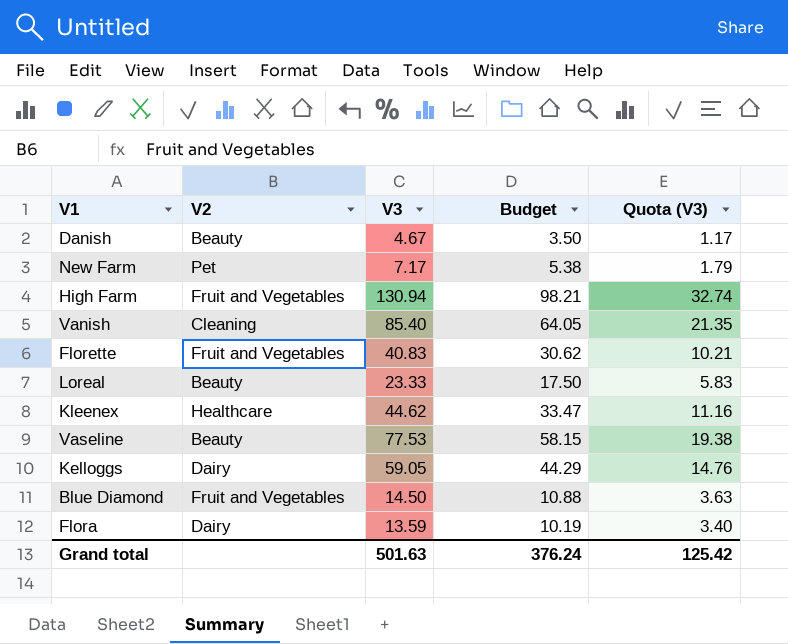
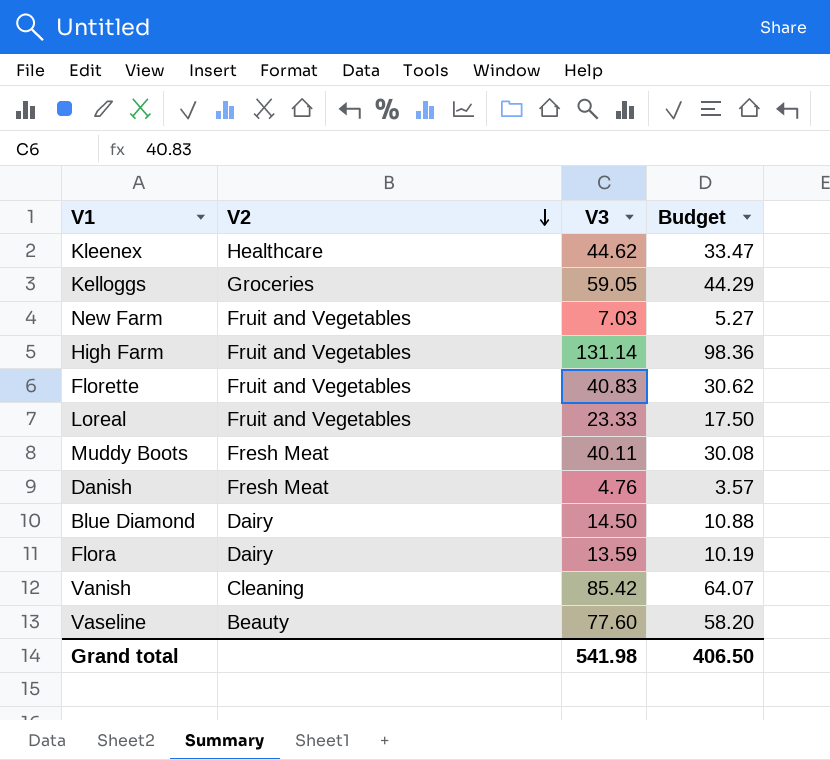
row order: none -> V2 descending
column Quota (V3) | formula: [V3] * 0.25 -> none
Kelloggs | V2: Dairy -> Groceries
New Farm | V2: Pet -> Fruit and Vegetables
New Farm | V3: 7.17 -> 7.03
New Farm | Budget: 5.38 -> 5.27
High Farm | V3: 130.94 -> 131.14
High Farm | Budget: 98.21 -> 98.36
Loreal | V2: Beauty -> Fruit and Vegetables
row Muddy Boots: none -> Fresh Meat | 40.11 | 30.08
Danish | V2: Beauty -> Fresh Meat
Danish | V3: 4.67 -> 4.76
Danish | Budget: 3.50 -> 3.57
Blue Diamond | V2: Fruit and Vegetables -> Dairy
Vanish | V3: 85.40 -> 85.42
Vanish | Budget: 64.05 -> 64.07
Vaseline | V3: 77.53 -> 77.60
Vaseline | Budget: 58.15 -> 58.20
Grand total | V3: 501.63 -> 541.98
Grand total | Budget: 376.24 -> 406.50

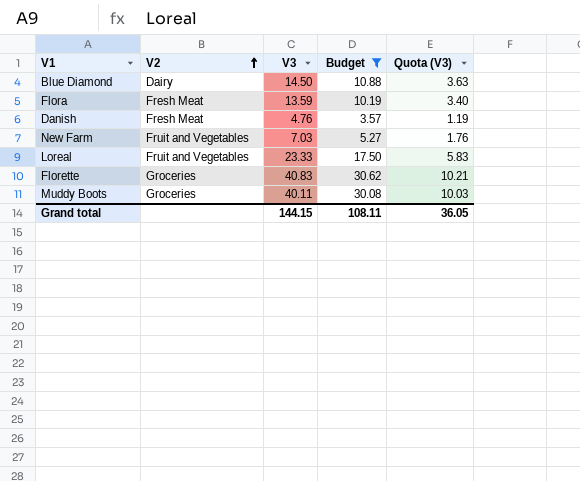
filter: none -> Budget <= 30.62
row order: V2 descending -> V2 ascending
column Quota (V3) | formula: none -> [V3] * 0.25
Flora | V2: Dairy -> Fresh Meat
Florette | V2: Fruit and Vegetables -> Groceries
Muddy Boots | V2: Fresh Meat -> Groceries
Grand total | V3: 541.98 -> 144.15
Grand total | Budget: 406.50 -> 108.11

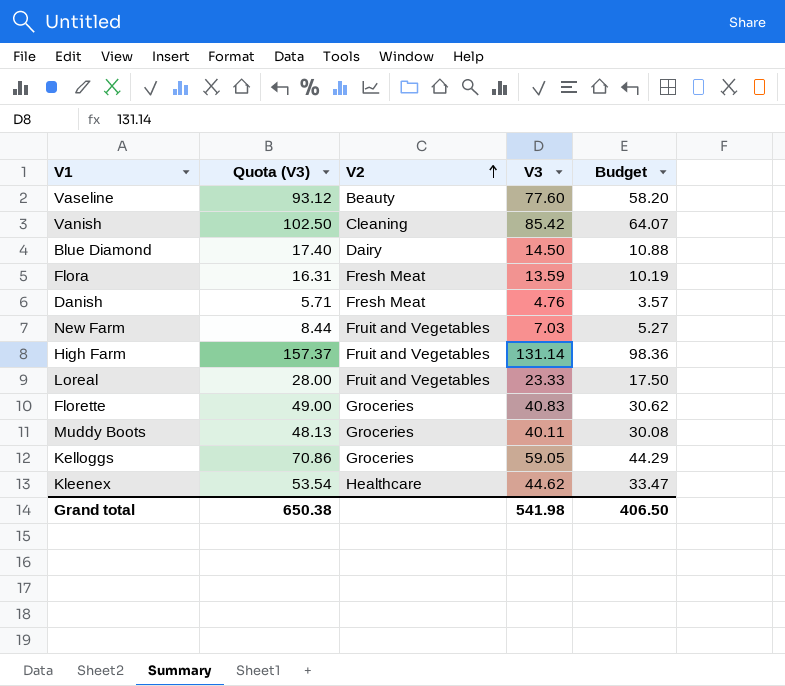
filter: Budget <= 30.62 -> none
column Quota (V3) | formula: [V3] * 0.25 -> [V3] * 1.2
column Quota (V3) | position: 5 -> 2
Grand total | Quota (V3): 36.05 -> 650.38
Grand total | V3: 144.15 -> 541.98
Grand total | Budget: 108.11 -> 406.50

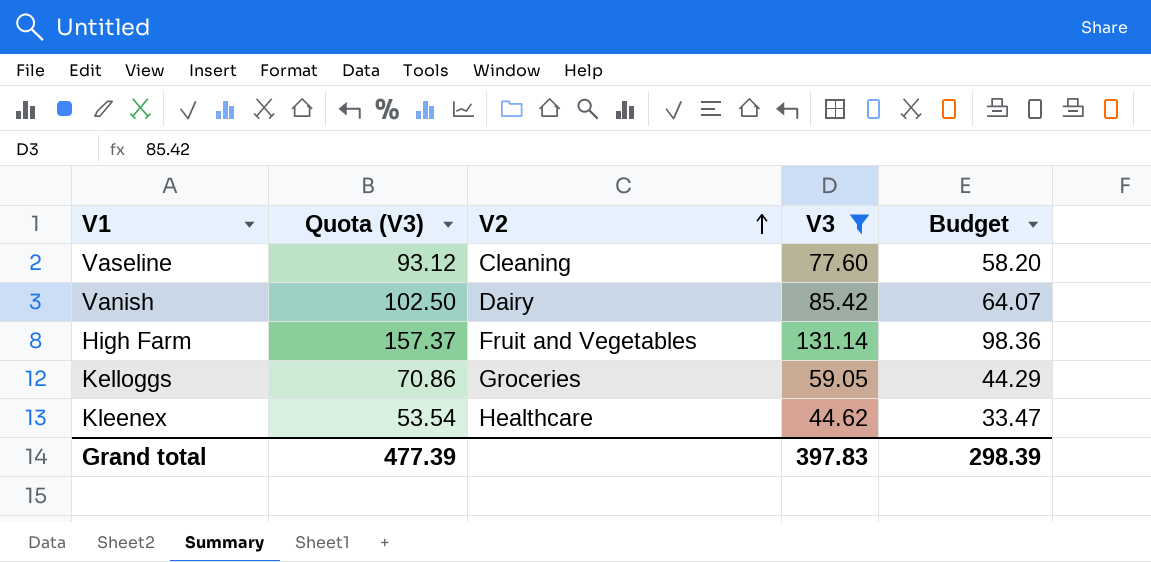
filter: none -> V3 >= 44.62
Vaseline | V2: Beauty -> Cleaning
Vanish | V2: Cleaning -> Dairy
Grand total | Quota (V3): 650.38 -> 477.39
Grand total | V3: 541.98 -> 397.83
Grand total | Budget: 406.50 -> 298.39

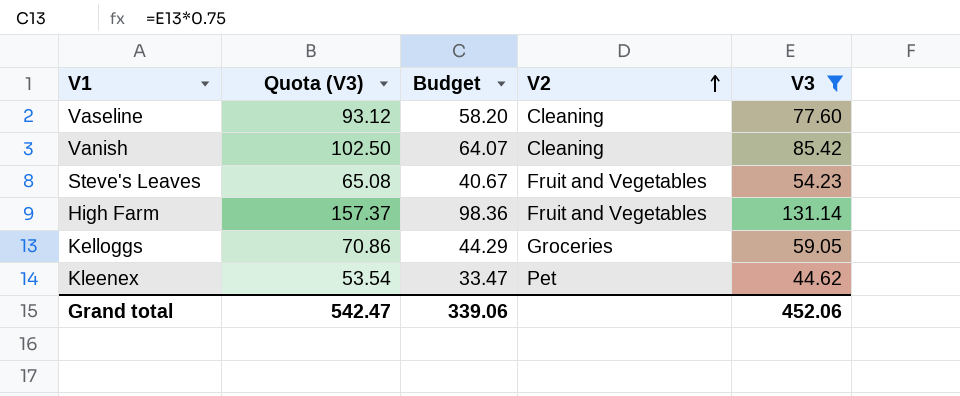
column Budget | position: 5 -> 3
Vanish | V2: Dairy -> Cleaning
row Steve's Leaves: none -> 65.08 | 40.67 | Fruit and Vegetables | 54.23
Kleenex | V2: Healthcare -> Pet
Grand total | Quota (V3): 477.39 -> 542.47
Grand total | Budget: 298.39 -> 339.06
Grand total | V3: 397.83 -> 452.06

